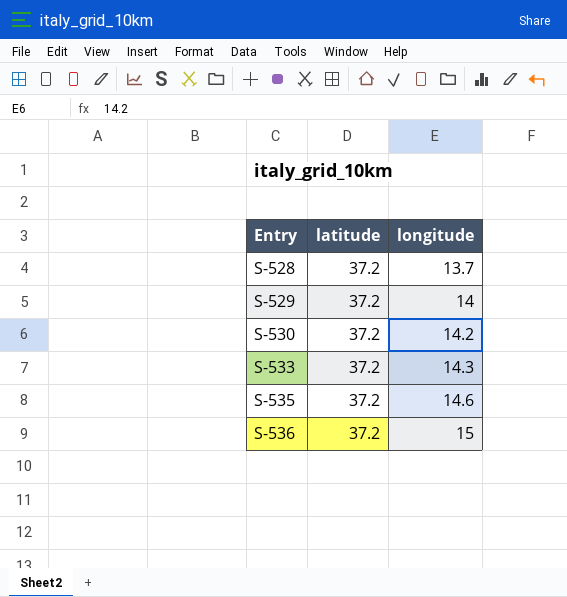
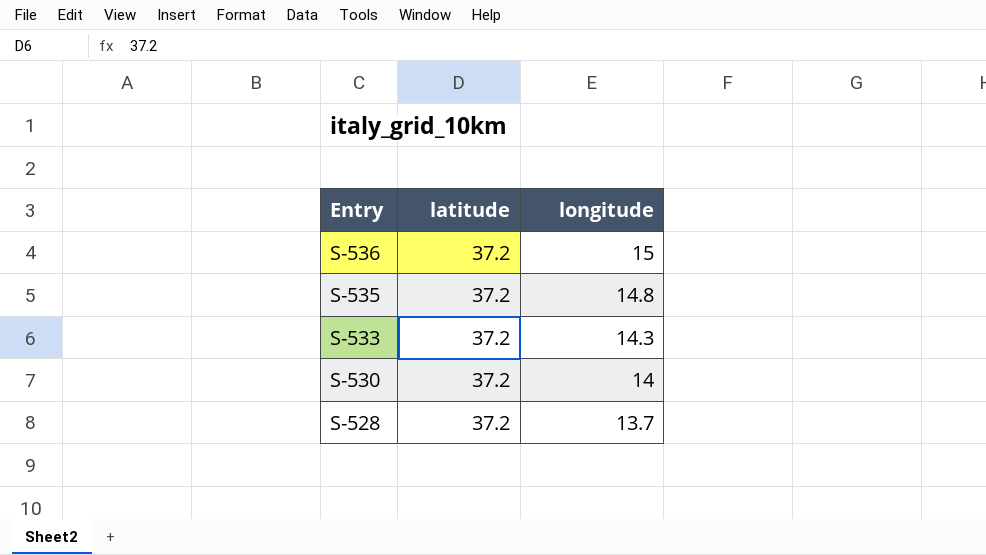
row order: Entry ascending -> Entry descending
row S-529: 37.2 | 14 -> none
S-535 | longitude: 14.6 -> 14.8
S-530 | longitude: 14.2 -> 14

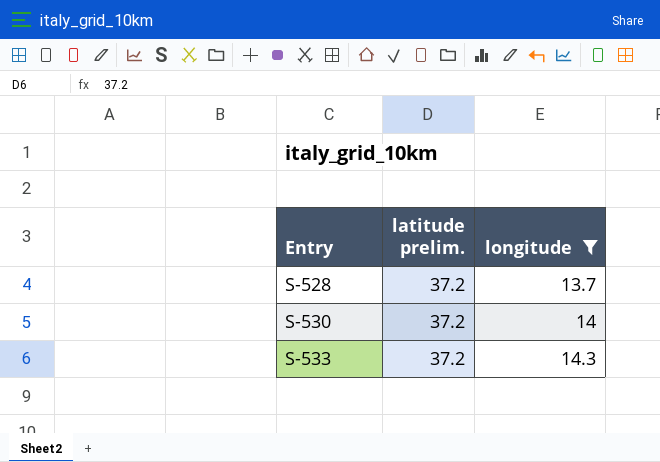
filter: none -> longitude <= 14.3
row order: Entry descending -> Entry ascending
column name: latitude -> latitude prelim.

